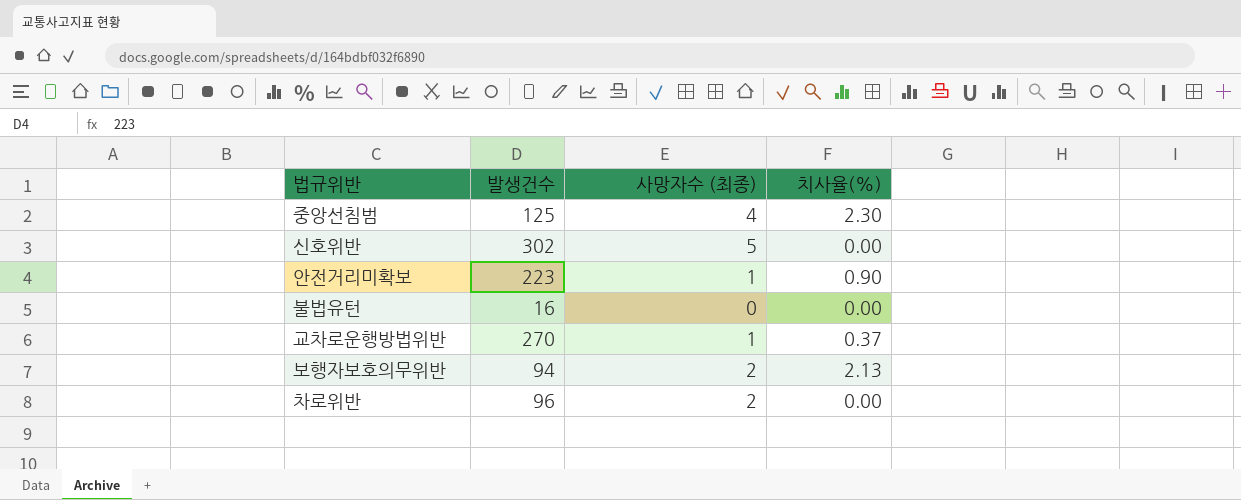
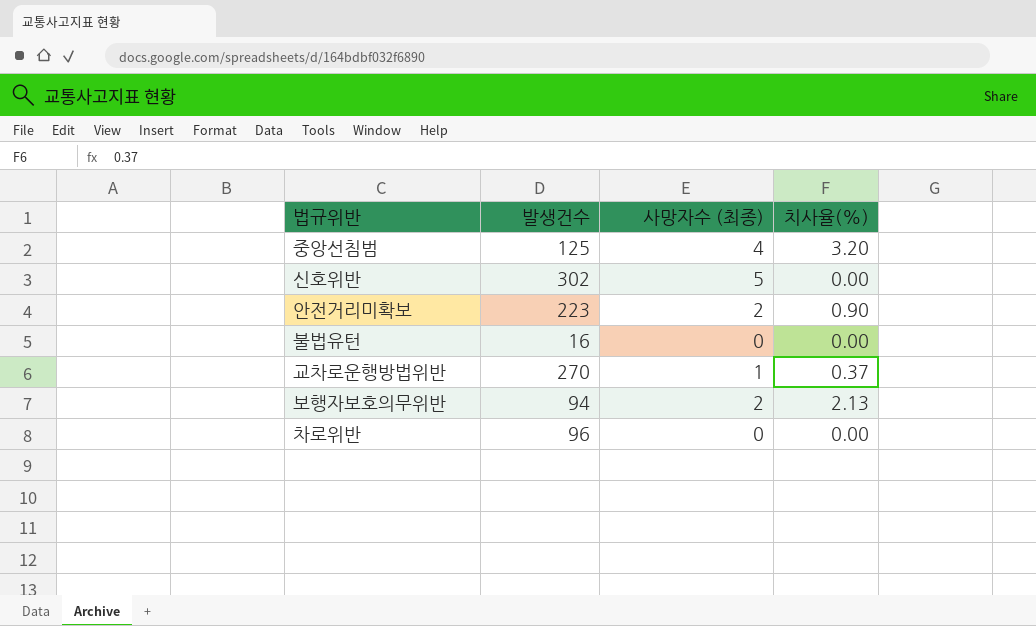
중앙선침범 | 치사율(%): 2.30 -> 3.20
안전거리미확보 | 사망자수 (최종): 1 -> 2
차로위반 | 사망자수 (최종): 2 -> 0

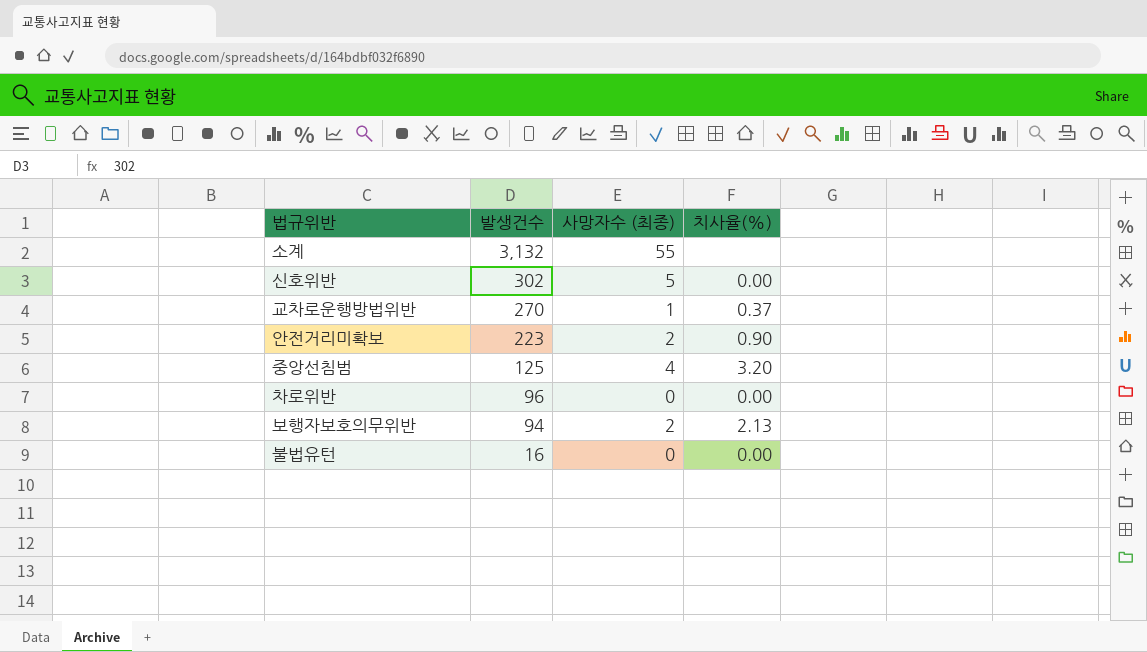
row order: none -> 발생건수 descending
row 소계: none -> 3,132 | 55 | none

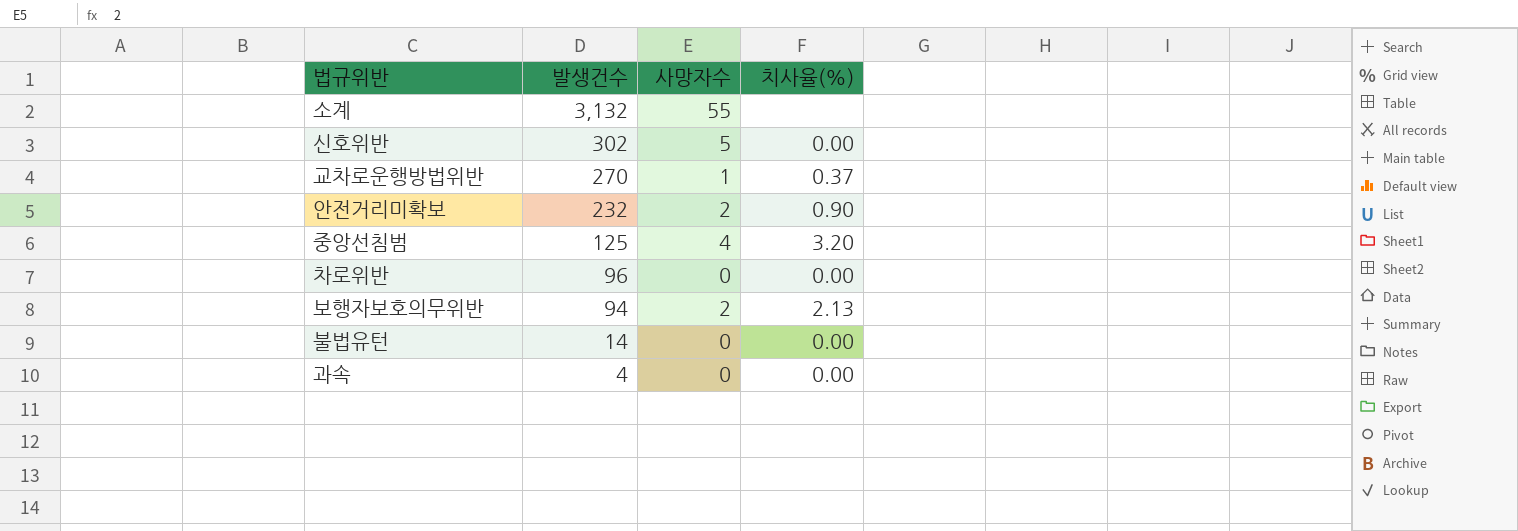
column name: 사망자수 (최종) -> 사망자수
안전거리미확보 | 발생건수: 223 -> 232
불법유턴 | 발생건수: 16 -> 14
row 과속: none -> 4 | 0 | 0.00

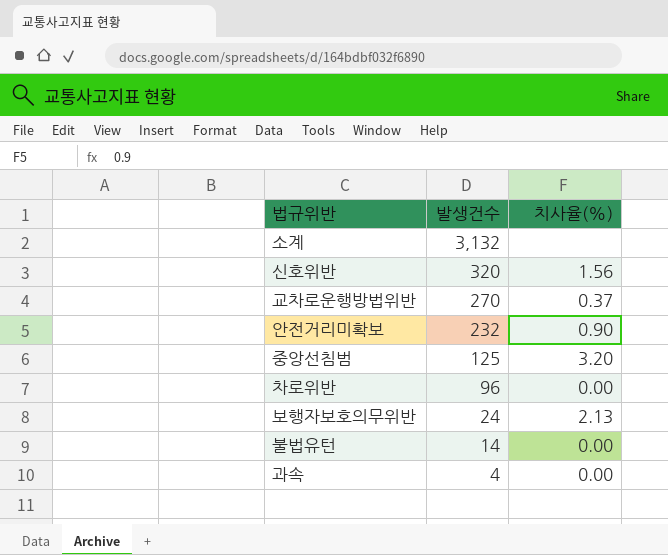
column 사망자수 | position: 3 -> none
신호위반 | 발생건수: 302 -> 320
신호위반 | 치사율(%): 0.00 -> 1.56
보행자보호의무위반 | 발생건수: 94 -> 24

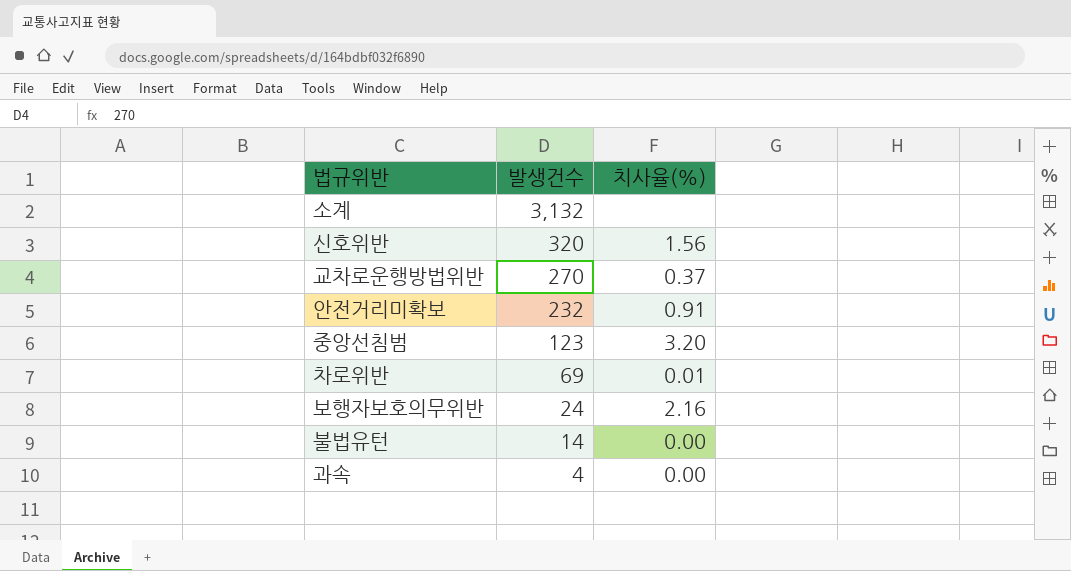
안전거리미확보 | 치사율(%): 0.90 -> 0.91
중앙선침범 | 발생건수: 125 -> 123
차로위반 | 발생건수: 96 -> 69
차로위반 | 치사율(%): 0.00 -> 0.01
보행자보호의무위반 | 치사율(%): 2.13 -> 2.16

